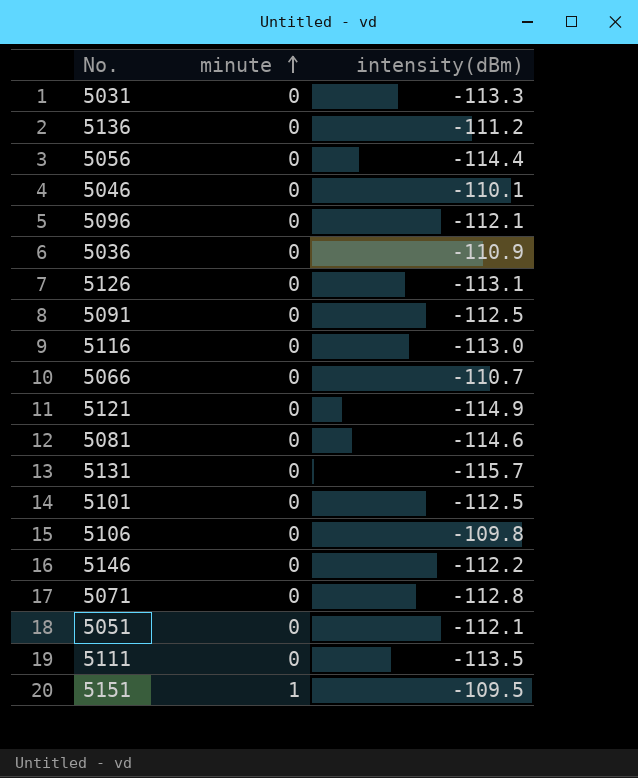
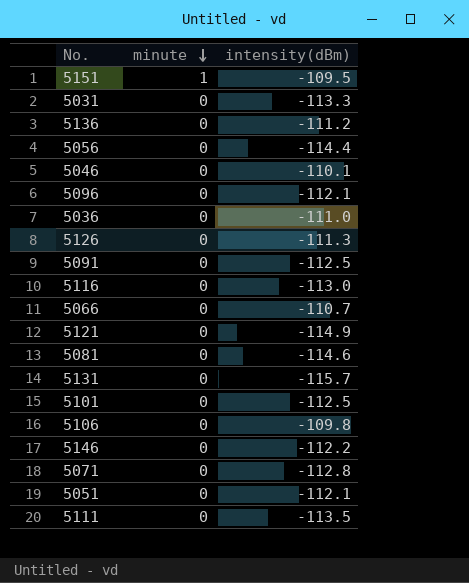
row order: minute ascending -> minute descending
5036 | intensity(dBm): -110.9 -> -111.0
5126 | intensity(dBm): -113.1 -> -111.3

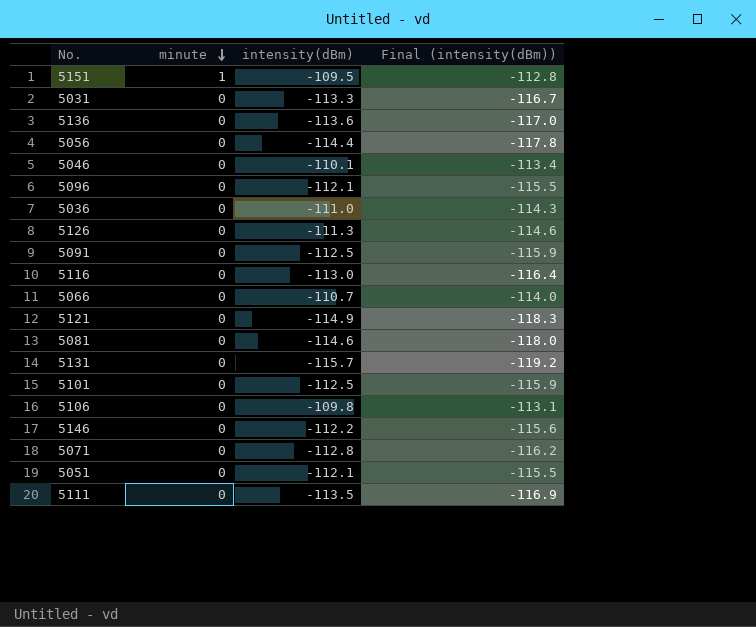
column Final (intensity(dBm)) | formula: none -> [intensity(dBm)] * 1.03
5136 | intensity(dBm): -111.2 -> -113.6

